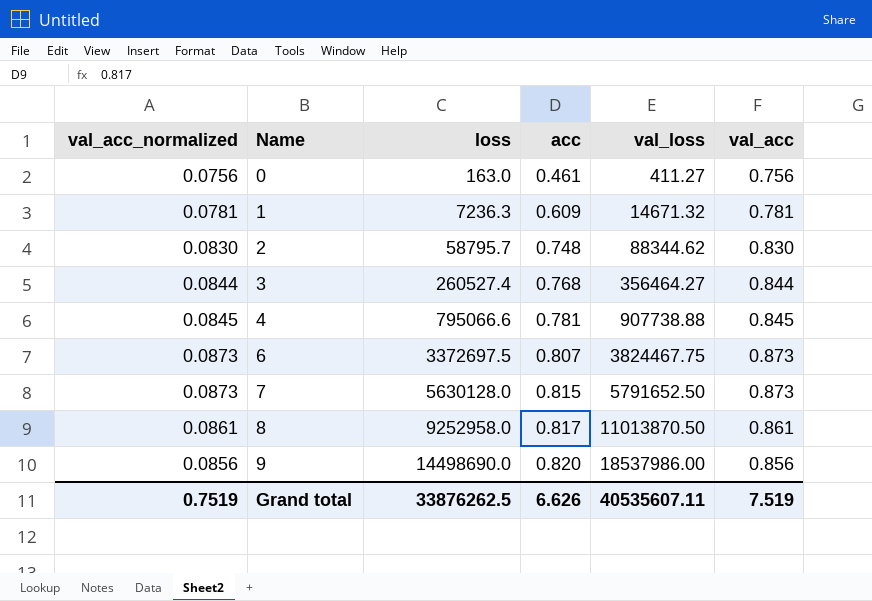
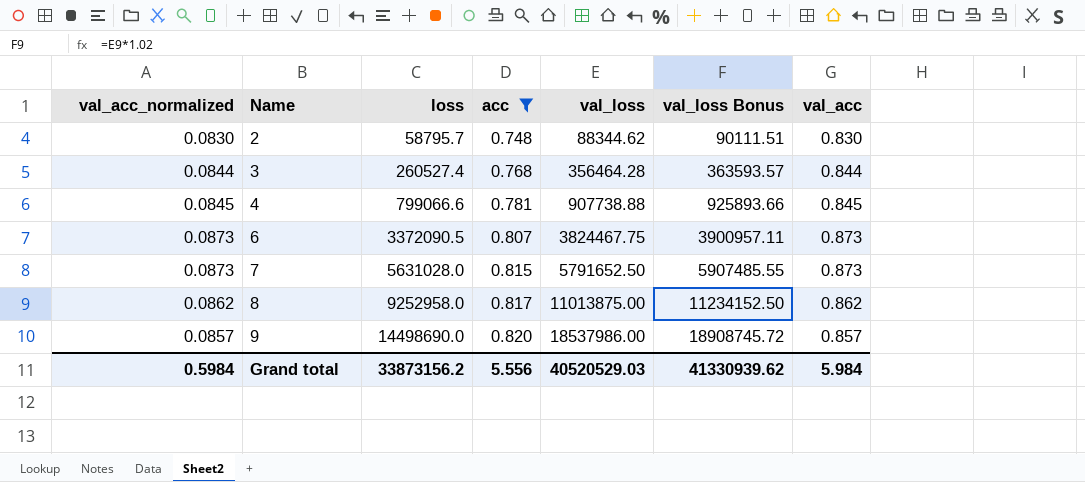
filter: none -> acc >= 0.748
column val_loss Bonus | formula: none -> [val_loss] * 1.02
3 | val_loss: 356464.27 -> 356464.28
4 | loss: 795066.6 -> 799066.6
6 | loss: 3372697.5 -> 3372090.5
7 | loss: 5630128.0 -> 5631028.0
8 | val_acc_normalized: 0.0861 -> 0.0862
8 | val_loss: 11013870.50 -> 11013875.00
8 | val_acc: 0.861 -> 0.862
9 | val_acc_normalized: 0.0856 -> 0.0857
9 | val_acc: 0.856 -> 0.857
Grand total | val_acc_normalized: 0.7519 -> 0.5984
Grand total | loss: 33876262.5 -> 33873156.2
Grand total | acc: 6.626 -> 5.556
Grand total | val_loss: 40535607.11 -> 40520529.03
Grand total | val_acc: 7.519 -> 5.984

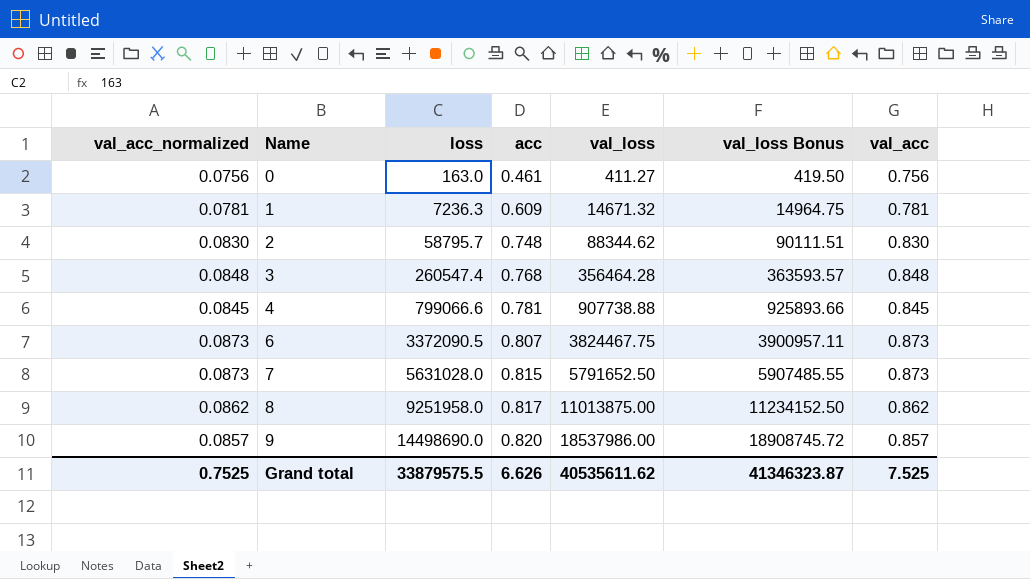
filter: acc >= 0.748 -> none
3 | val_acc_normalized: 0.0844 -> 0.0848
3 | loss: 260527.4 -> 260547.4
3 | val_acc: 0.844 -> 0.848
8 | loss: 9252958.0 -> 9251958.0
Grand total | val_acc_normalized: 0.5984 -> 0.7525
Grand total | loss: 33873156.2 -> 33879575.5
Grand total | acc: 5.556 -> 6.626
Grand total | val_loss: 40520529.03 -> 40535611.62
Grand total | val_loss Bonus: 41330939.62 -> 41346323.87
Grand total | val_acc: 5.984 -> 7.525

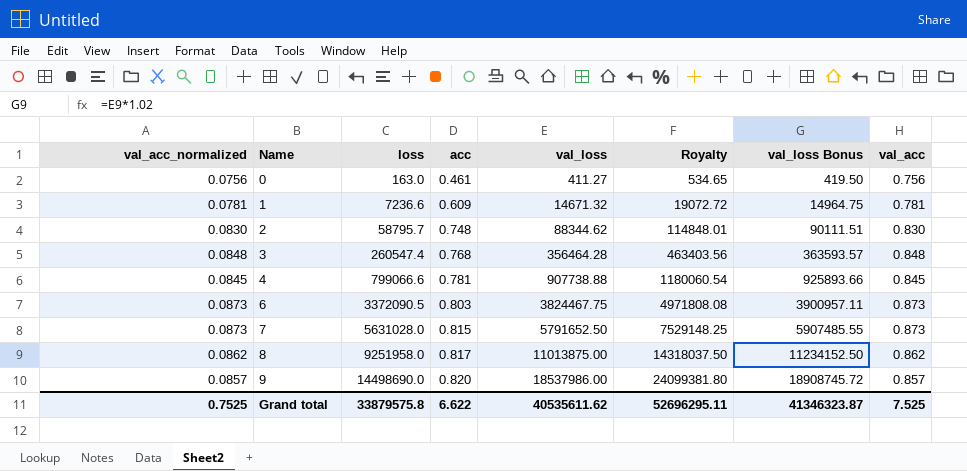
column Royalty | formula: none -> [val_loss] * 1.3
1 | loss: 7236.3 -> 7236.6
6 | acc: 0.807 -> 0.803
Grand total | loss: 33879575.5 -> 33879575.8
Grand total | acc: 6.626 -> 6.622

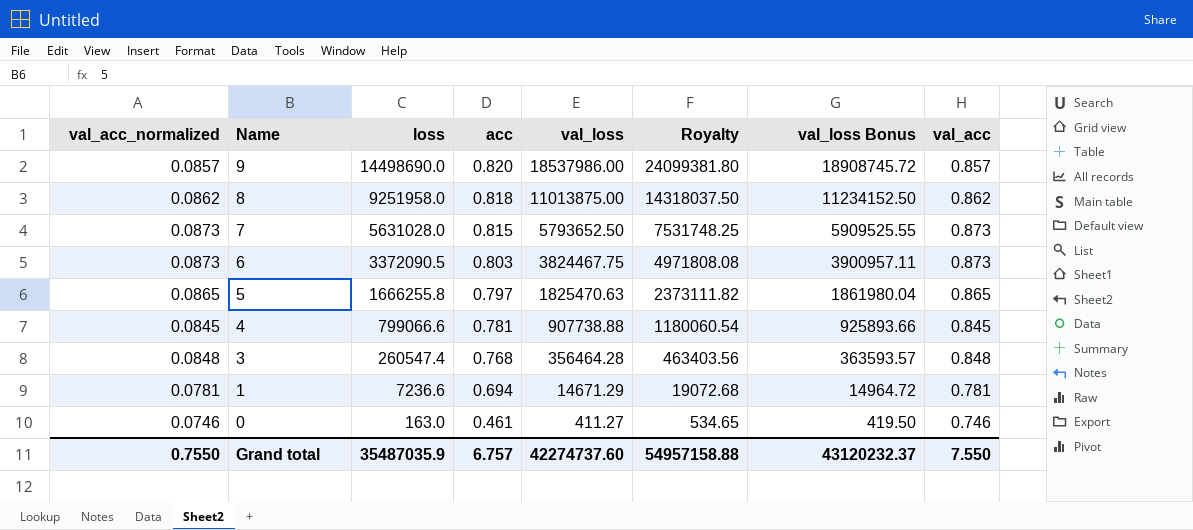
row order: Name ascending -> Name descending
row 2: 0.0830 | 58795.7 | 0.748 | 88344.62 | 114848.01 | 90111.51 | 0.830 -> none
8 | acc: 0.817 -> 0.818
7 | val_loss: 5791652.50 -> 5793652.50
7 | Royalty: 7529148.25 -> 7531748.25
7 | val_loss Bonus: 5907485.55 -> 5909525.55
row 5: none -> 0.0865 | 1666255.8 | 0.797 | 1825470.63 | 2373111.82 | 1861980.04 | 0.865
1 | acc: 0.609 -> 0.694
1 | val_loss: 14671.32 -> 14671.29
1 | Royalty: 19072.72 -> 19072.68
1 | val_loss Bonus: 14964.75 -> 14964.72
0 | val_acc_normalized: 0.0756 -> 0.0746
0 | val_acc: 0.756 -> 0.746
Grand total | val_acc_normalized: 0.7525 -> 0.7550
Grand total | loss: 33879575.8 -> 35487035.9
Grand total | acc: 6.622 -> 6.757
Grand total | val_loss: 40535611.62 -> 42274737.60
Grand total | Royalty: 52696295.11 -> 54957158.88
Grand total | val_loss Bonus: 41346323.87 -> 43120232.37
Grand total | val_acc: 7.525 -> 7.550

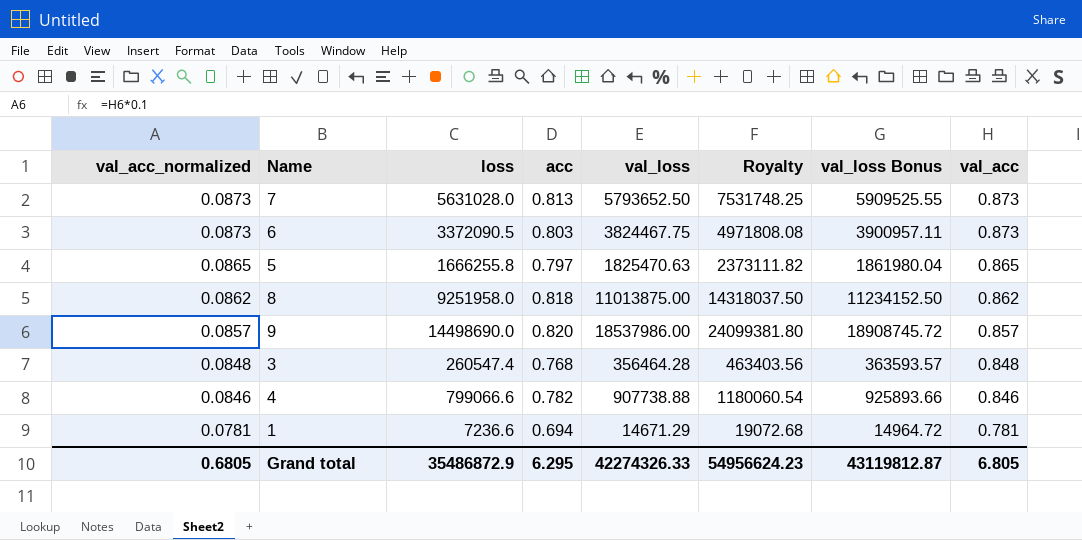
row order: Name descending -> val_acc_normalized descending
row 0: 0.0746 | 163.0 | 0.461 | 411.27 | 534.65 | 419.50 | 0.746 -> none
7 | acc: 0.815 -> 0.813
4 | val_acc_normalized: 0.0845 -> 0.0846
4 | acc: 0.781 -> 0.782
4 | val_acc: 0.845 -> 0.846
Grand total | val_acc_normalized: 0.7550 -> 0.6805
Grand total | loss: 35487035.9 -> 35486872.9
Grand total | acc: 6.757 -> 6.295
Grand total | val_loss: 42274737.60 -> 42274326.33
Grand total | Royalty: 54957158.88 -> 54956624.23
Grand total | val_loss Bonus: 43120232.37 -> 43119812.87
Grand total | val_acc: 7.550 -> 6.805

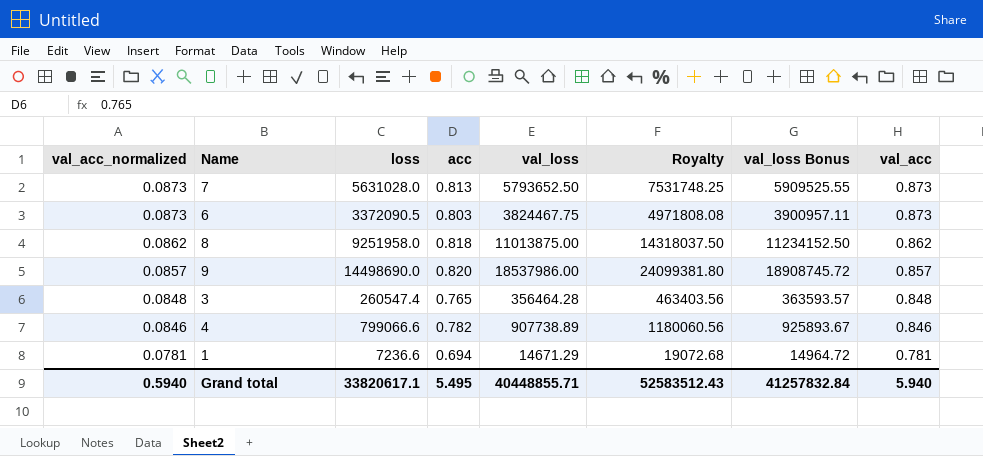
row 5: 0.0865 | 1666255.8 | 0.797 | 1825470.63 | 2373111.82 | 1861980.04 | 0.865 -> none
3 | acc: 0.768 -> 0.765
4 | val_loss: 907738.88 -> 907738.89
4 | Royalty: 1180060.54 -> 1180060.56
4 | val_loss Bonus: 925893.66 -> 925893.67
Grand total | val_acc_normalized: 0.6805 -> 0.5940
Grand total | loss: 35486872.9 -> 33820617.1
Grand total | acc: 6.295 -> 5.495
Grand total | val_loss: 42274326.33 -> 40448855.71
Grand total | Royalty: 54956624.23 -> 52583512.43
Grand total | val_loss Bonus: 43119812.87 -> 41257832.84
Grand total | val_acc: 6.805 -> 5.940

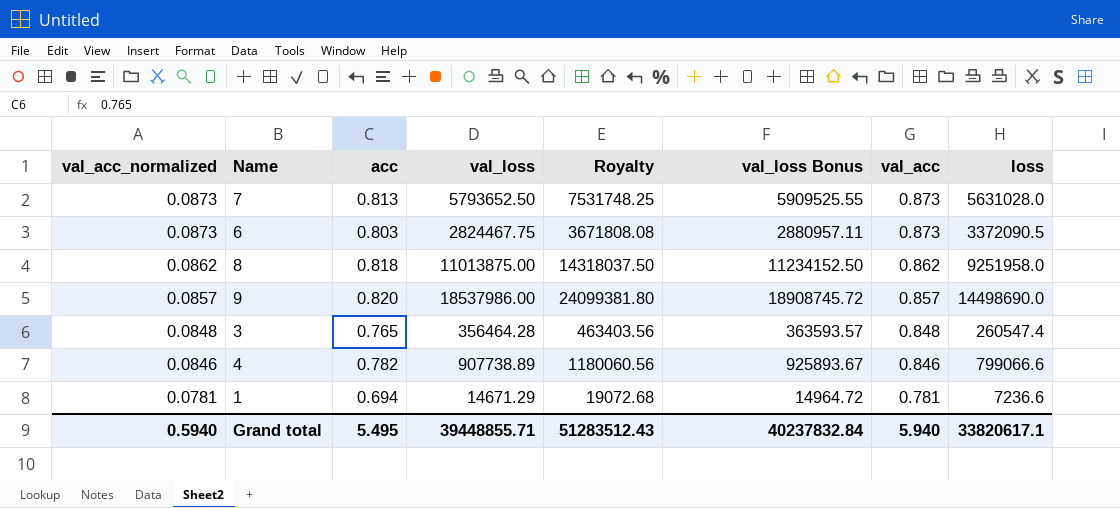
column loss | position: 3 -> 8
6 | val_loss: 3824467.75 -> 2824467.75
6 | Royalty: 4971808.08 -> 3671808.08
6 | val_loss Bonus: 3900957.11 -> 2880957.11
Grand total | val_loss: 40448855.71 -> 39448855.71
Grand total | Royalty: 52583512.43 -> 51283512.43
Grand total | val_loss Bonus: 41257832.84 -> 40237832.84

